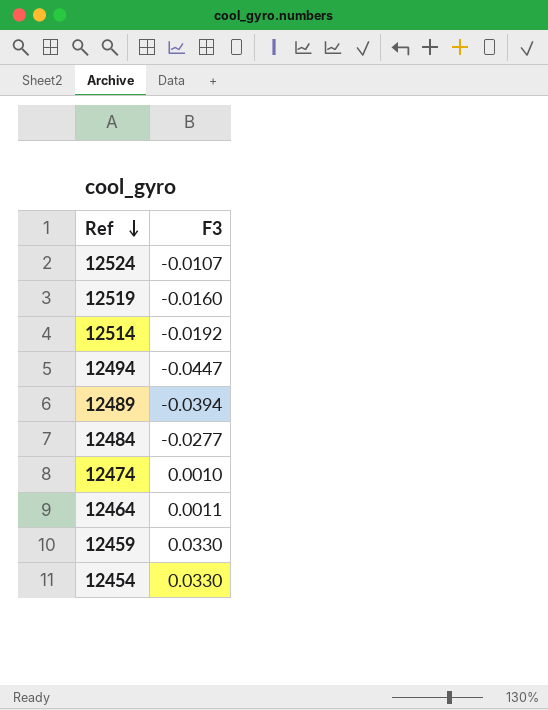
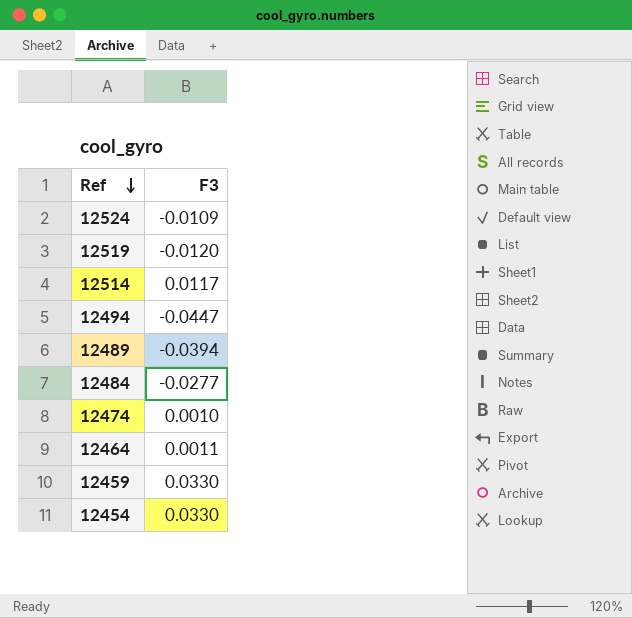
12524 | F3: -0.0107 -> -0.0109
12519 | F3: -0.0160 -> -0.0120
12514 | F3: -0.0192 -> 0.0117

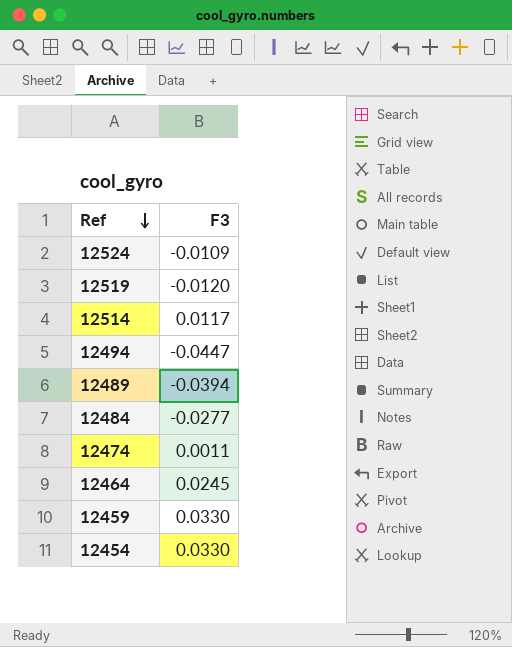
12474 | F3: 0.0010 -> 0.0011
12464 | F3: 0.0011 -> 0.0245

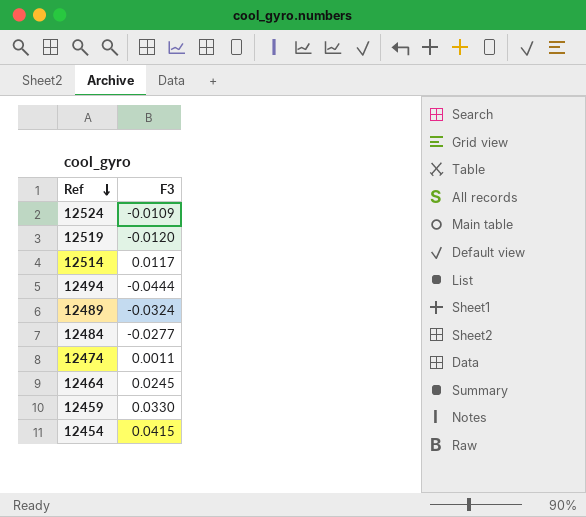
12494 | F3: -0.0447 -> -0.0444
12489 | F3: -0.0394 -> -0.0324
12454 | F3: 0.0330 -> 0.0415

